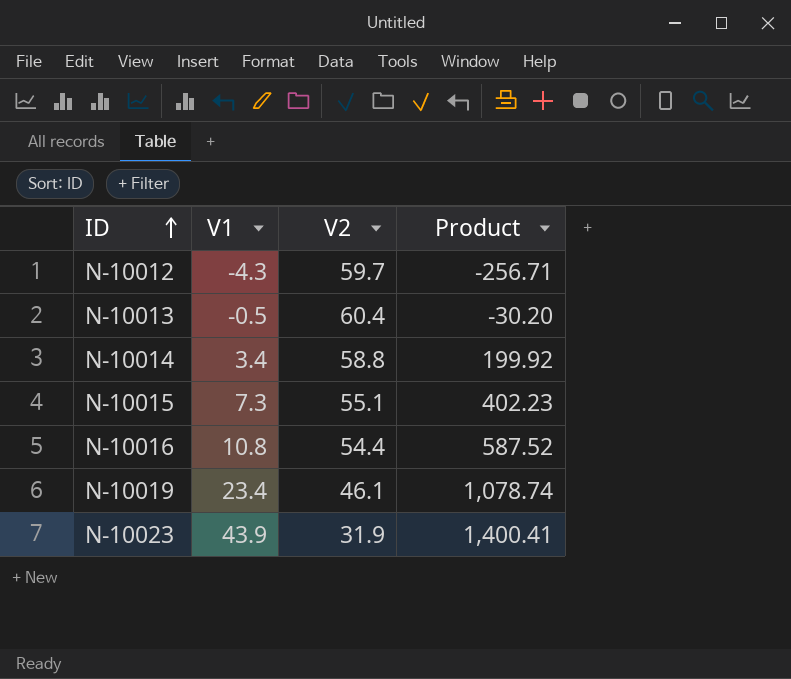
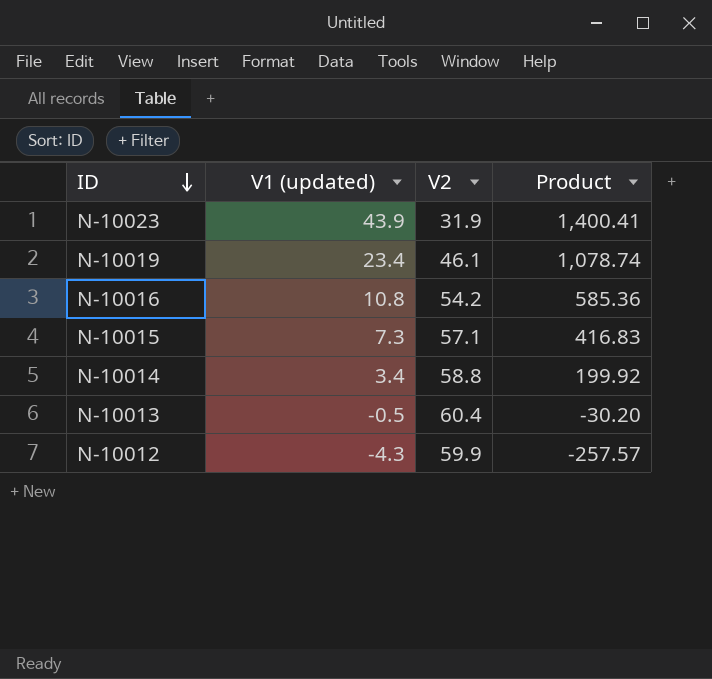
row order: ID ascending -> ID descending
column name: V1 -> V1 (updated)
N-10016 | V2: 54.4 -> 54.2
N-10016 | Product: 587.52 -> 585.36
N-10015 | V2: 55.1 -> 57.1
N-10015 | Product: 402.23 -> 416.83
N-10012 | V2: 59.7 -> 59.9
N-10012 | Product: -256.71 -> -257.57

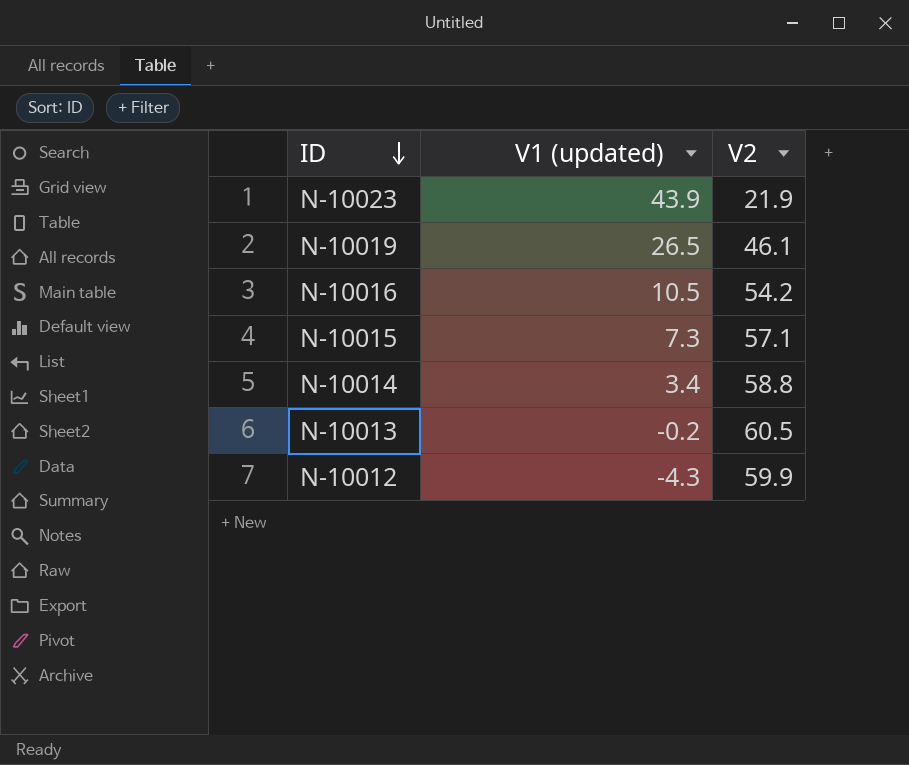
column Product | formula: [V1 (updated)] * [V2] -> none
N-10023 | V2: 31.9 -> 21.9
N-10019 | V1 (updated): 23.4 -> 26.5
N-10016 | V1 (updated): 10.8 -> 10.5
N-10013 | V1 (updated): -0.5 -> -0.2
N-10013 | V2: 60.4 -> 60.5

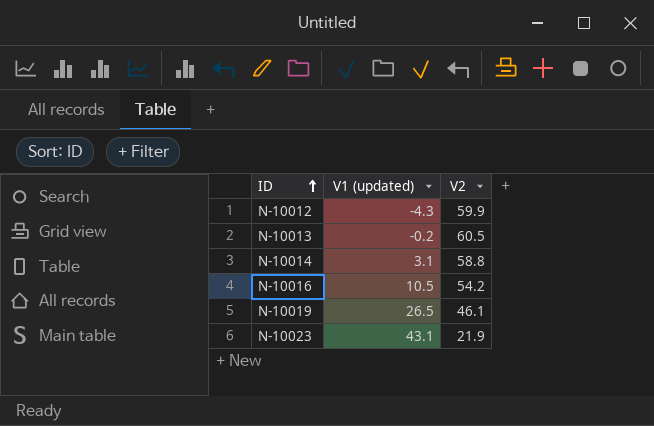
row order: ID descending -> ID ascending
row N-10015: 7.3 | 57.1 -> none
N-10014 | V1 (updated): 3.4 -> 3.1
N-10023 | V1 (updated): 43.9 -> 43.1

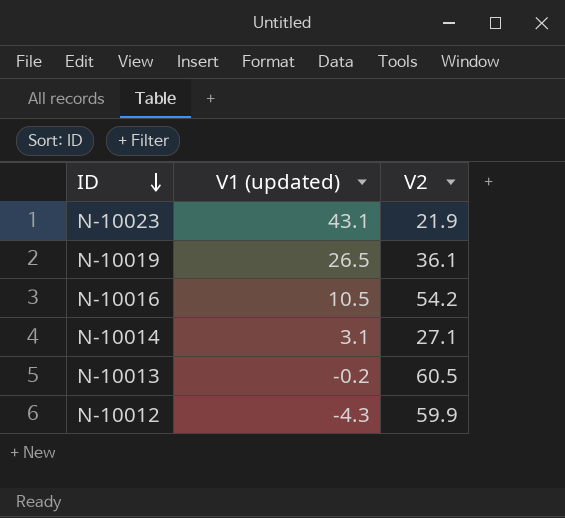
row order: ID ascending -> ID descending
N-10019 | V2: 46.1 -> 36.1
N-10014 | V2: 58.8 -> 27.1

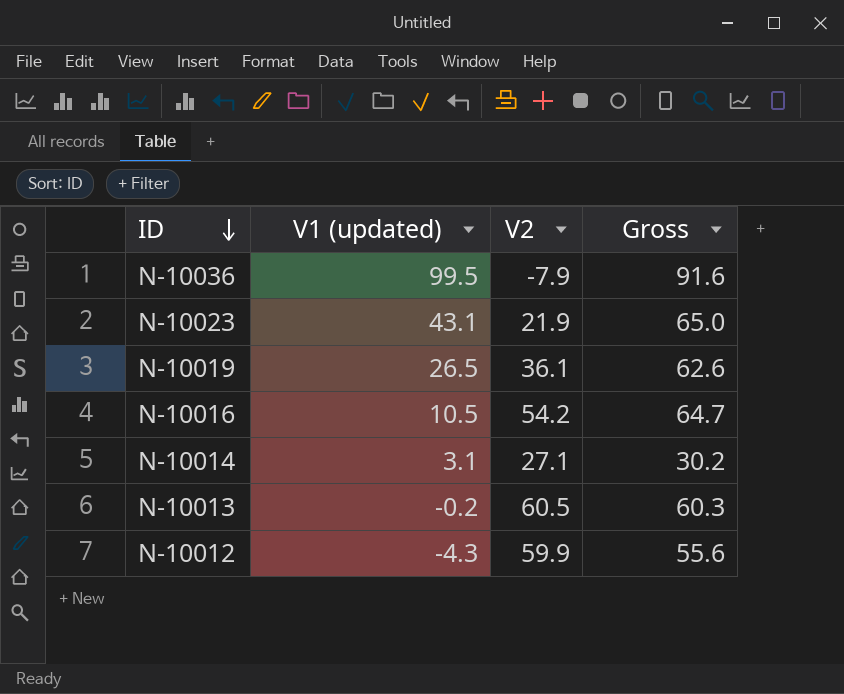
column Gross | formula: none -> [V1 (updated)] + [V2]
row N-10036: none -> 99.5 | -7.9 | 91.6

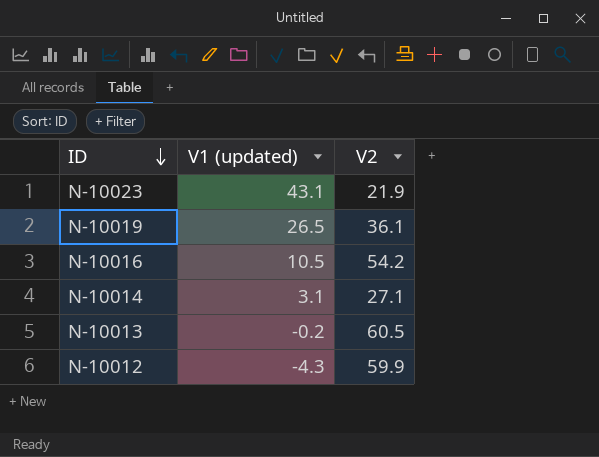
column Gross | formula: [V1 (updated)] + [V2] -> none
row N-10036: 99.5 | -7.9 | 91.6 -> none

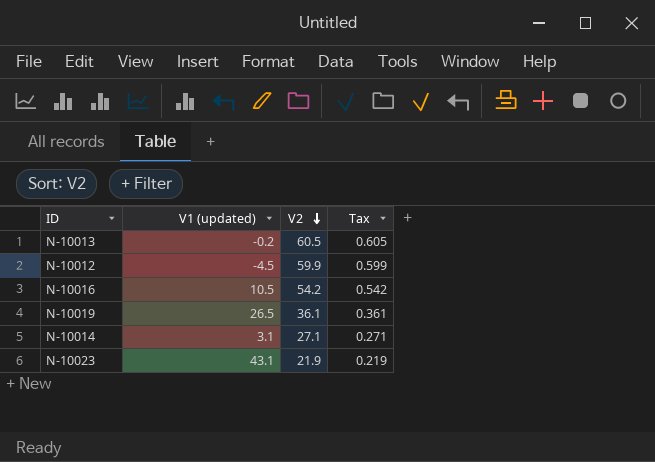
row order: ID descending -> V2 descending
column Tax | formula: none -> [V2] * 0.01
N-10012 | V1 (updated): -4.3 -> -4.5

